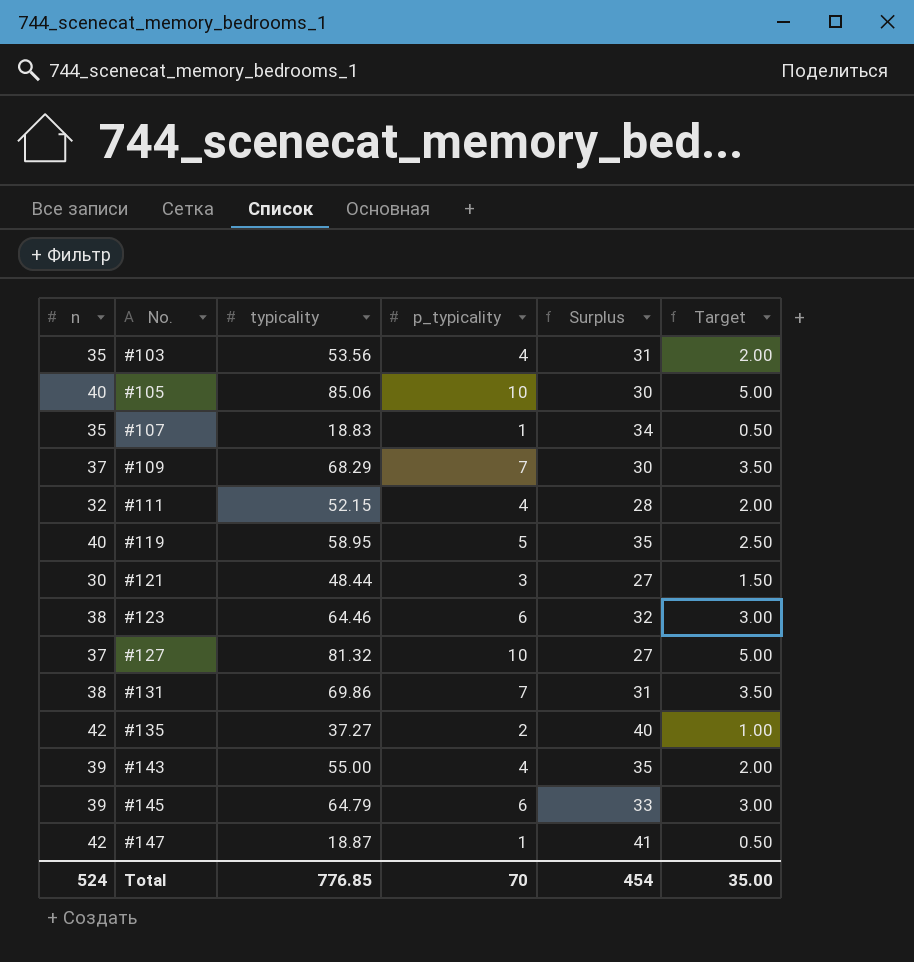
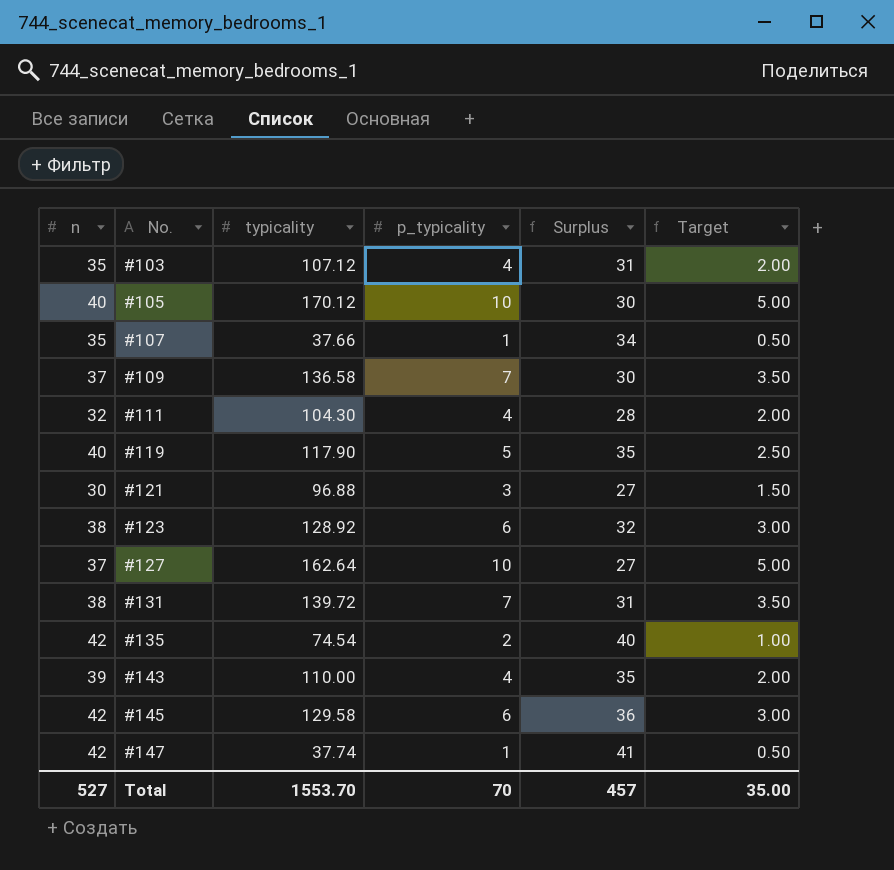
#103 | typicality: 53.56 -> 107.12
#105 | typicality: 85.06 -> 170.12
#107 | typicality: 18.83 -> 37.66
#109 | typicality: 68.29 -> 136.58
#111 | typicality: 52.15 -> 104.30
#119 | typicality: 58.95 -> 117.90
#121 | typicality: 48.44 -> 96.88
#123 | typicality: 64.46 -> 128.92
#127 | typicality: 81.32 -> 162.64
#131 | typicality: 69.86 -> 139.72
#135 | typicality: 37.27 -> 74.54
#143 | typicality: 55.00 -> 110.00
#145 | n: 39 -> 42
#145 | typicality: 64.79 -> 129.58
#145 | Surplus: 33 -> 36
#147 | typicality: 18.87 -> 37.74
Total | n: 524 -> 527
Total | typicality: 776.85 -> 1553.70
Total | Surplus: 454 -> 457

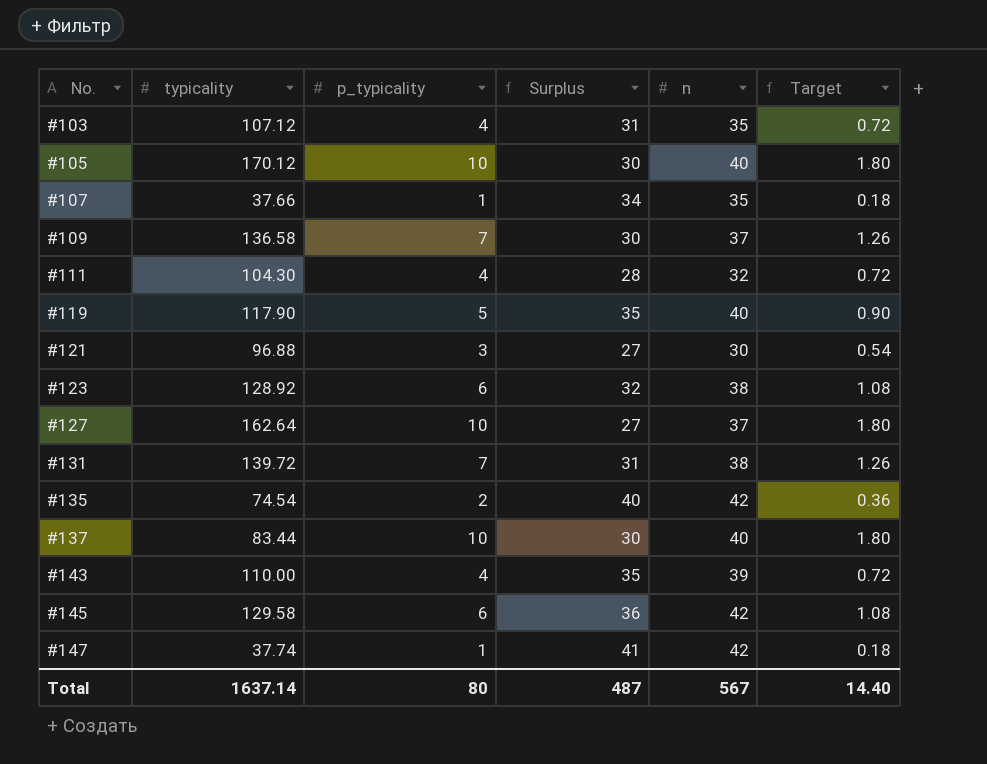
column n | position: 1 -> 5
column Target | formula: [p_typicality] * 0.5 -> [p_typicality] * 0.18
row #137: none -> 83.44 | 10 | 30 | 40 | 1.80
Total | typicality: 1553.70 -> 1637.14
Total | p_typicality: 70 -> 80
Total | Surplus: 457 -> 487
Total | n: 527 -> 567
Total | Target: 35.00 -> 14.40

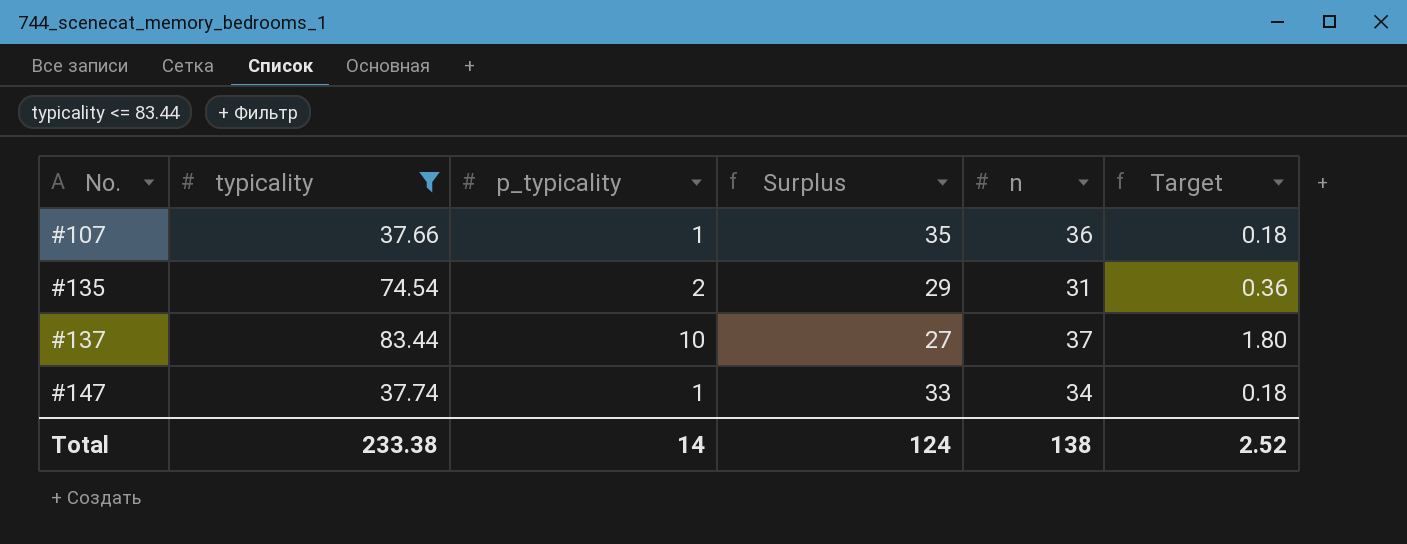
filter: none -> typicality <= 83.44
#107 | Surplus: 34 -> 35
#107 | n: 35 -> 36
#135 | Surplus: 40 -> 29
#135 | n: 42 -> 31
#137 | Surplus: 30 -> 27
#137 | n: 40 -> 37
#147 | Surplus: 41 -> 33
#147 | n: 42 -> 34
Total | typicality: 1637.14 -> 233.38
Total | p_typicality: 80 -> 14
Total | Surplus: 487 -> 124
Total | n: 567 -> 138
Total | Target: 14.40 -> 2.52

